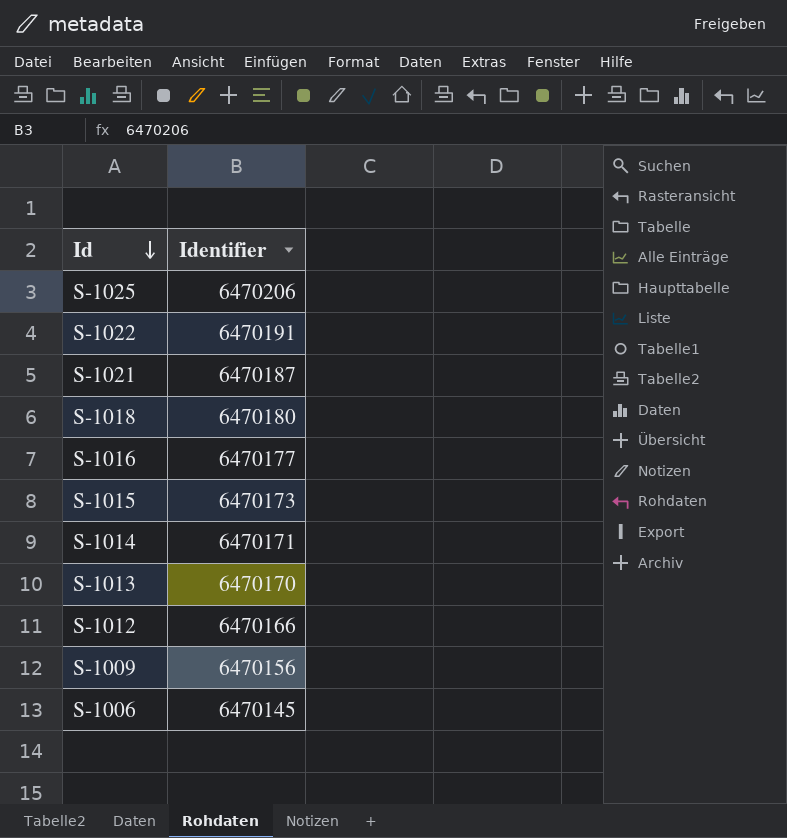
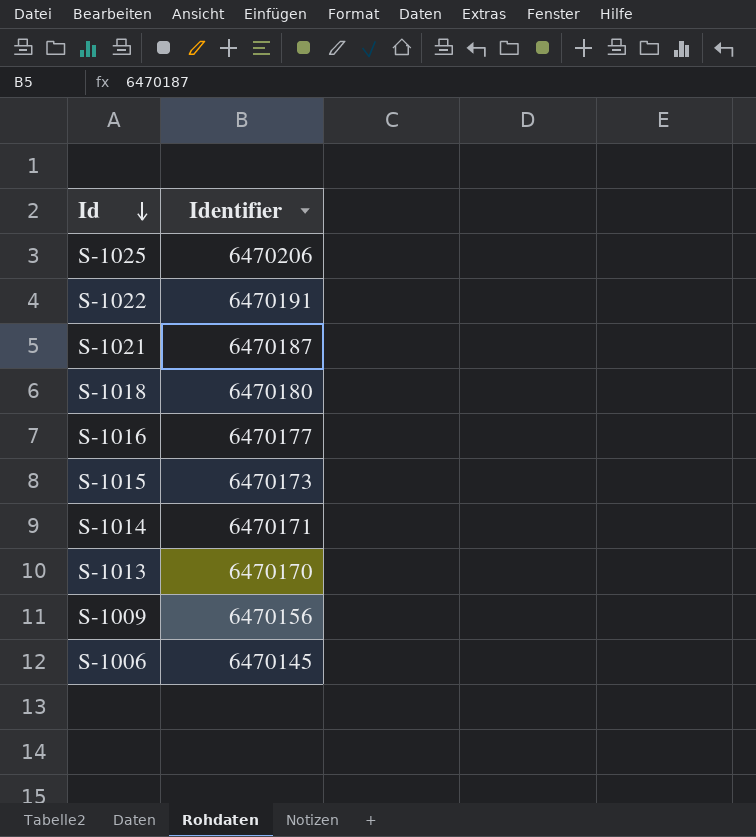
row S-1012: 6470166 -> none

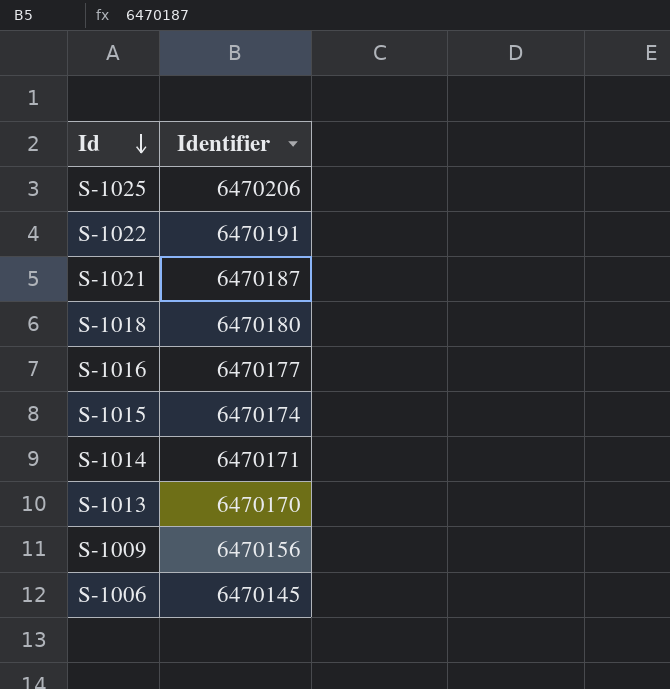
S-1015 | Identifier: 6470173 -> 6470174

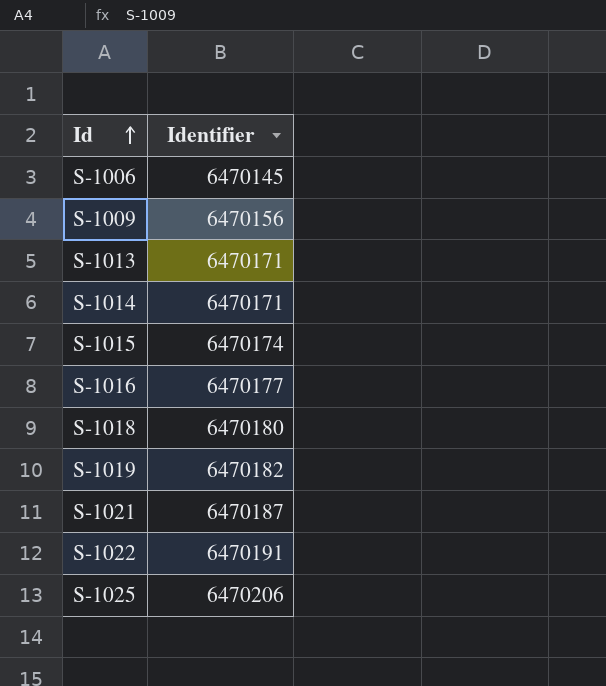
row order: Id descending -> Id ascending
S-1013 | Identifier: 6470170 -> 6470171
row S-1019: none -> 6470182

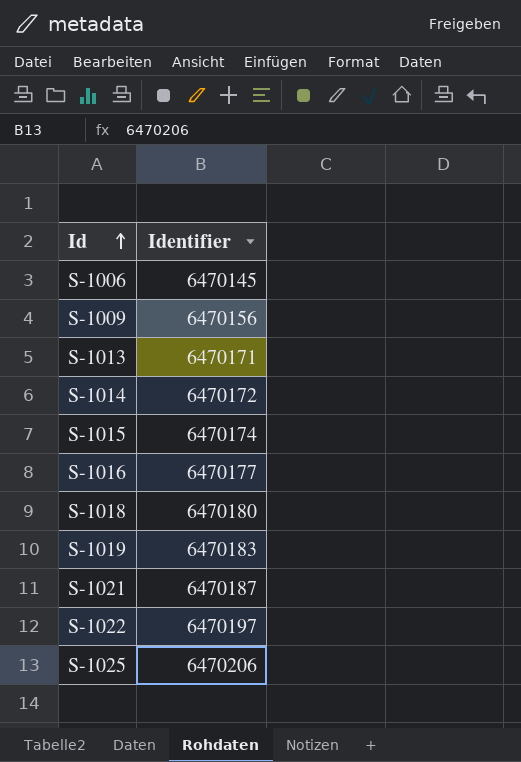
S-1014 | Identifier: 6470171 -> 6470172
S-1019 | Identifier: 6470182 -> 6470183
S-1022 | Identifier: 6470191 -> 6470197

